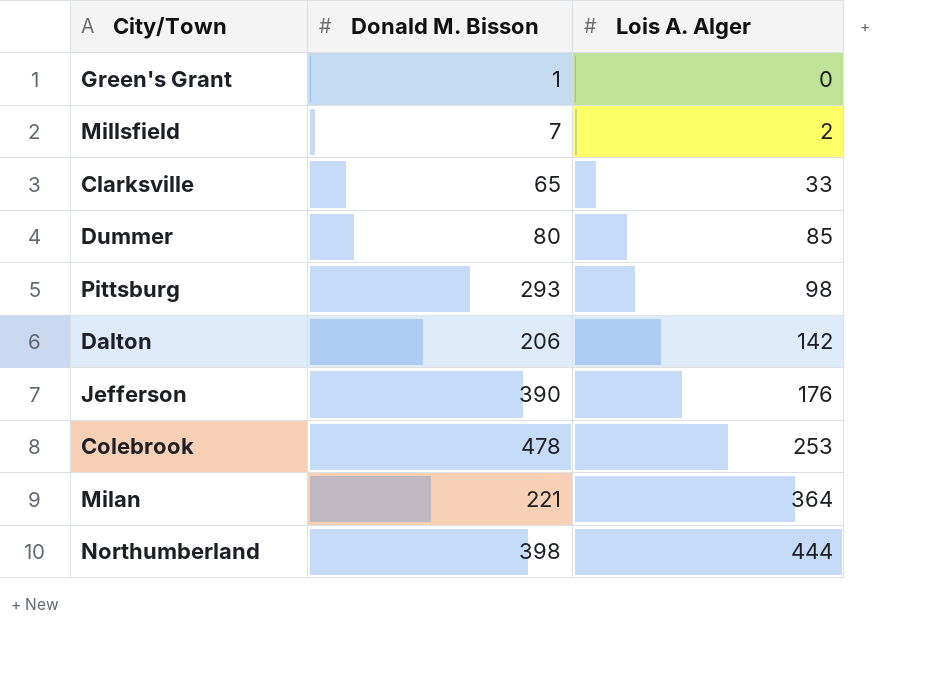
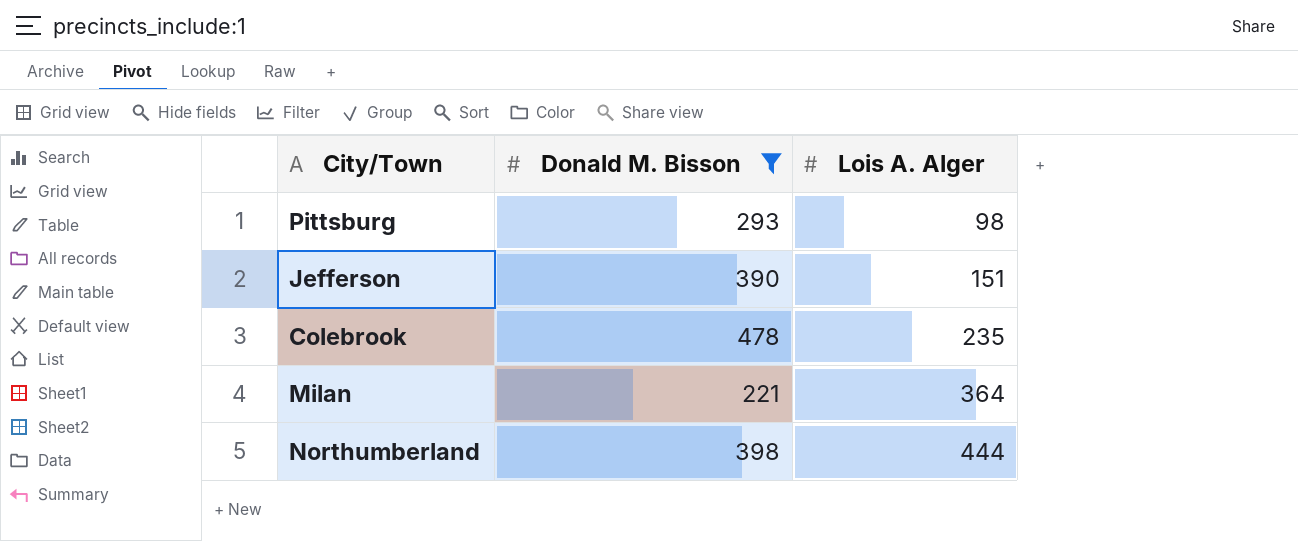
filter: none -> Donald M. Bisson >= 221
Jefferson | Lois A. Alger: 176 -> 151
Colebrook | Lois A. Alger: 253 -> 235

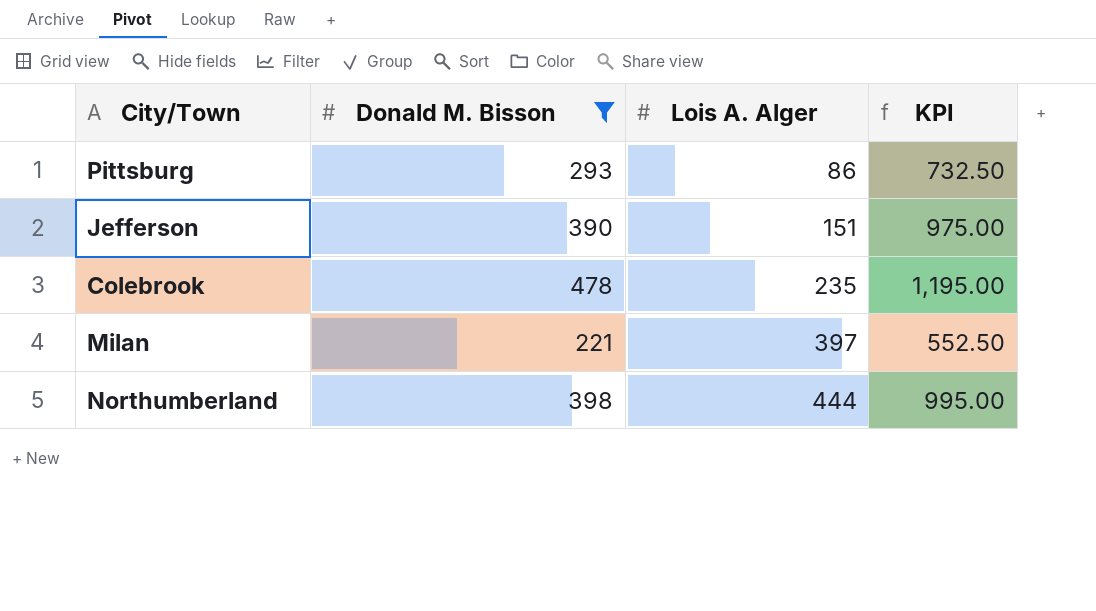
column KPI | formula: none -> [Donald M. Bisson] * 2.5
Pittsburg | Lois A. Alger: 98 -> 86
Milan | Lois A. Alger: 364 -> 397

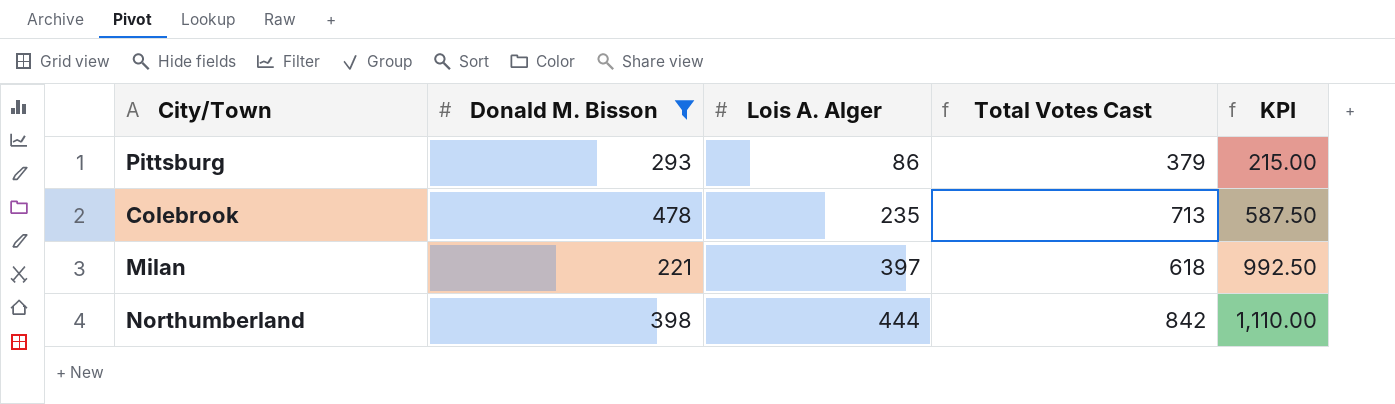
column Total Votes Cast | formula: none -> [Donald M. Bisson] + [Lois A. Alger]
column KPI | formula: [Donald M. Bisson] * 2.5 -> [Lois A. Alger] * 2.5
row Jefferson: 390 | 151 | 975.00 -> none

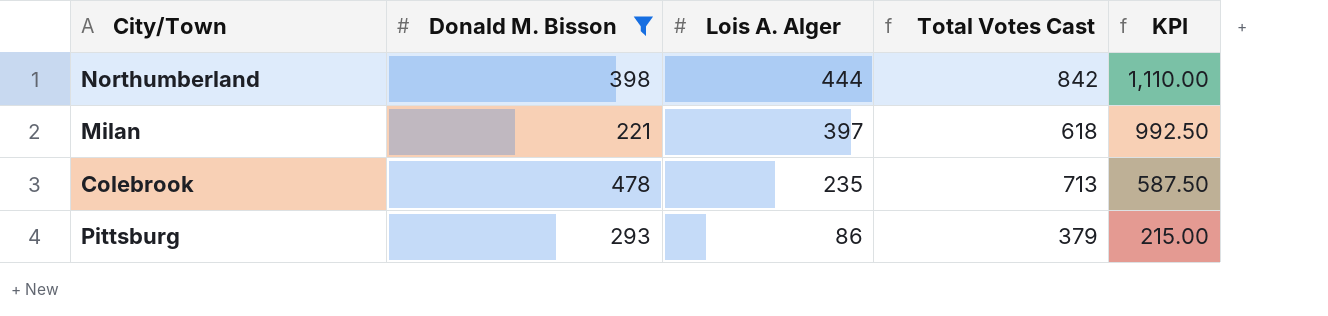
row order: Lois A. Alger ascending -> Lois A. Alger descending

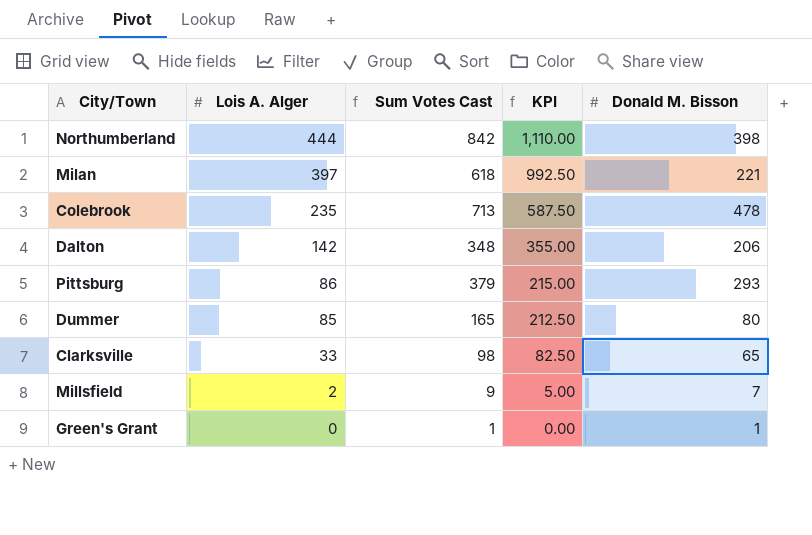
filter: Donald M. Bisson >= 221 -> none
column name: Total Votes Cast -> Sum Votes Cast
column Donald M. Bisson | position: 2 -> 5

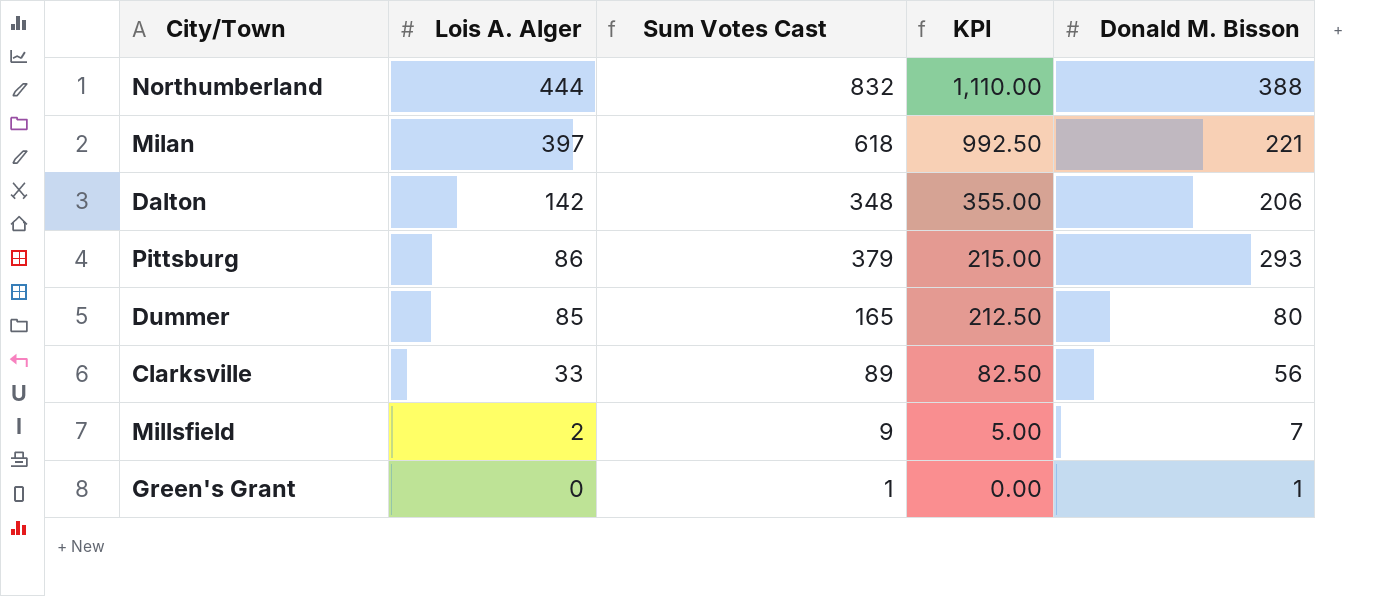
row Colebrook: 235 | 713 | 587.50 | 478 -> none
Northumberland | Sum Votes Cast: 842 -> 832
Northumberland | Donald M. Bisson: 398 -> 388
Clarksville | Sum Votes Cast: 98 -> 89
Clarksville | Donald M. Bisson: 65 -> 56

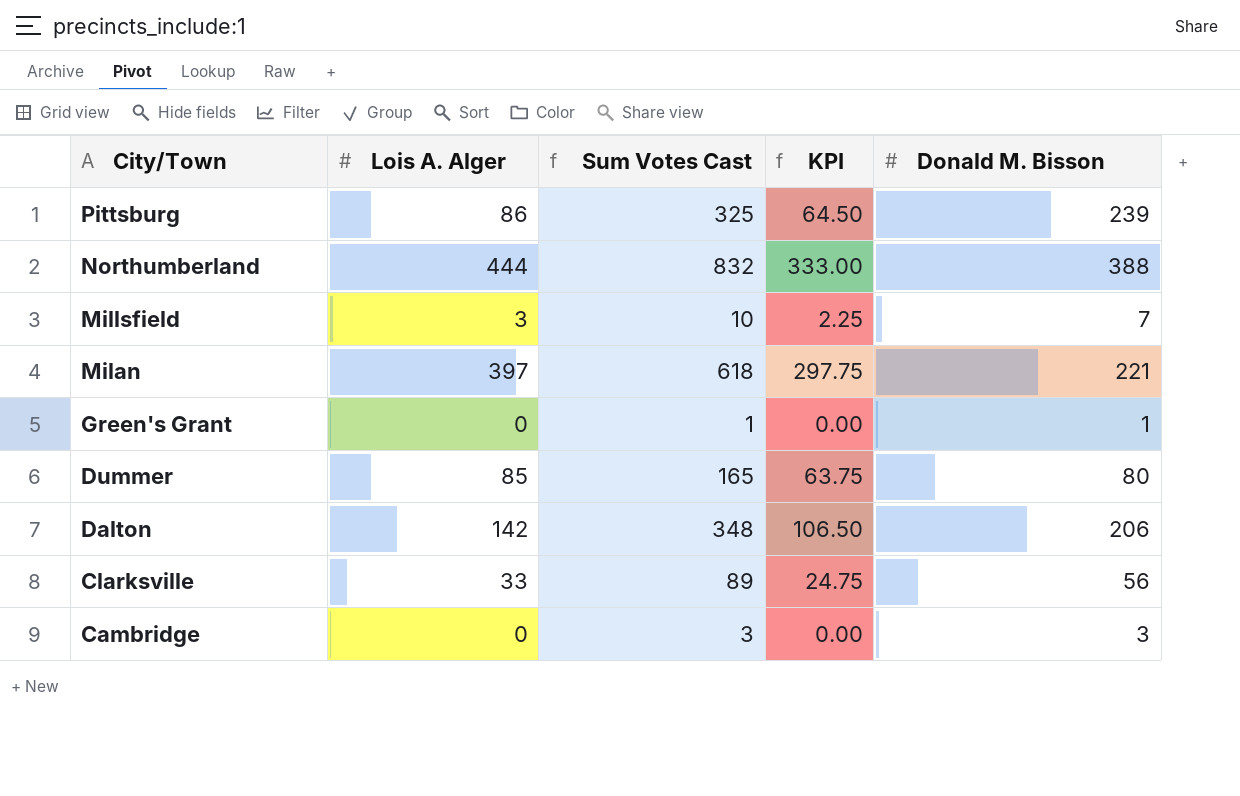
row order: Lois A. Alger descending -> City/Town descending
column KPI | formula: [Lois A. Alger] * 2.5 -> [Lois A. Alger] * 0.75
Pittsburg | Sum Votes Cast: 379 -> 325
Pittsburg | Donald M. Bisson: 293 -> 239
Millsfield | Lois A. Alger: 2 -> 3
Millsfield | Sum Votes Cast: 9 -> 10
row Cambridge: none -> 0 | 3 | 0.00 | 3

